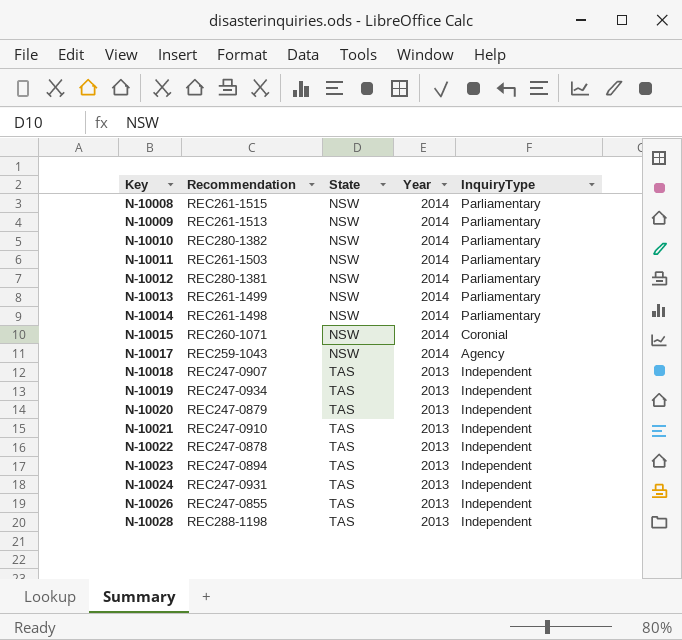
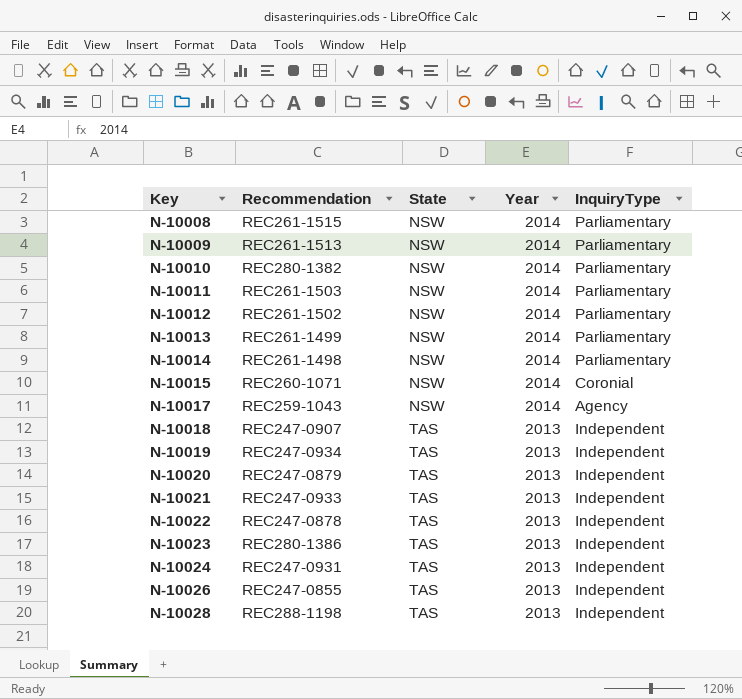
N-10012 | Recommendation: REC280-1381 -> REC261-1502
N-10021 | Recommendation: REC247-0910 -> REC247-0933
N-10023 | Recommendation: REC247-0894 -> REC280-1386

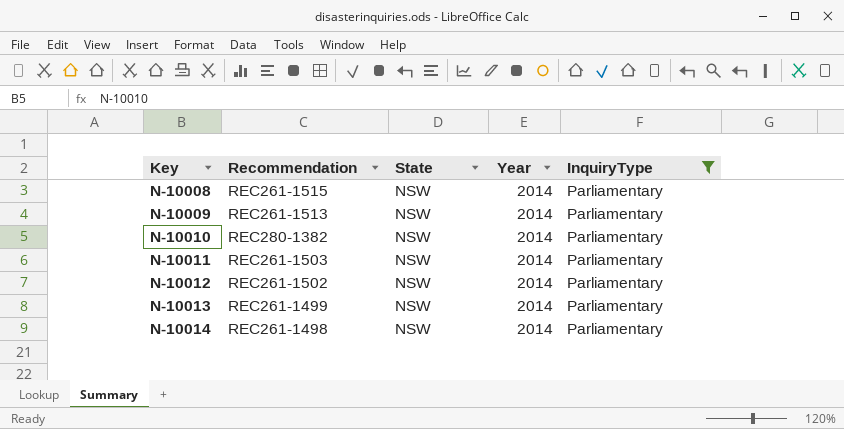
filter: none -> InquiryType = Parliamentary

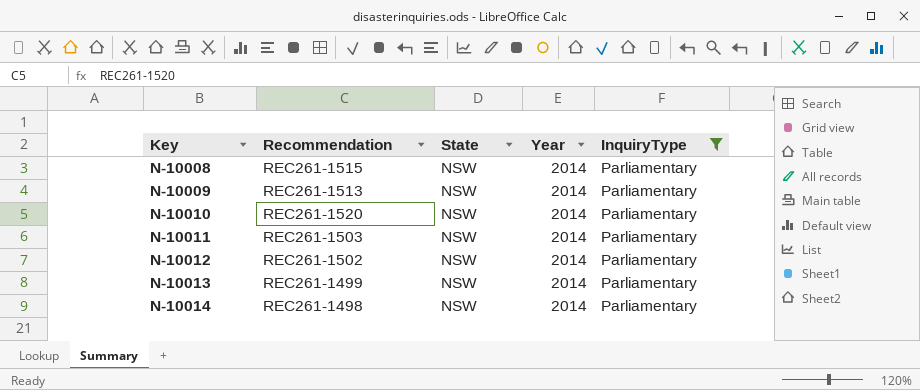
N-10010 | Recommendation: REC280-1382 -> REC261-1520

